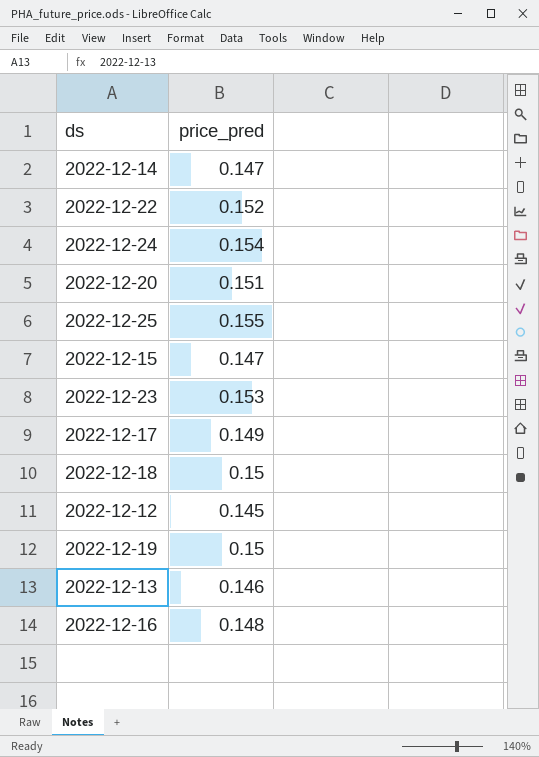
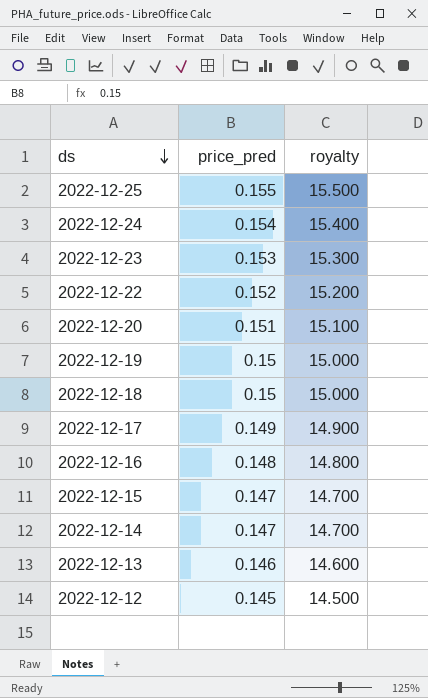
row order: none -> ds descending
column royalty | formula: none -> [price_pred] * 100

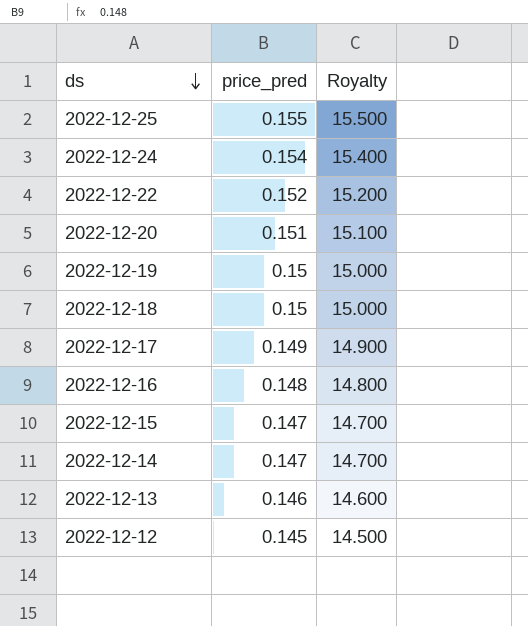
column name: royalty -> Royalty
row 2022-12-23: 0.153 | 15.300 -> none

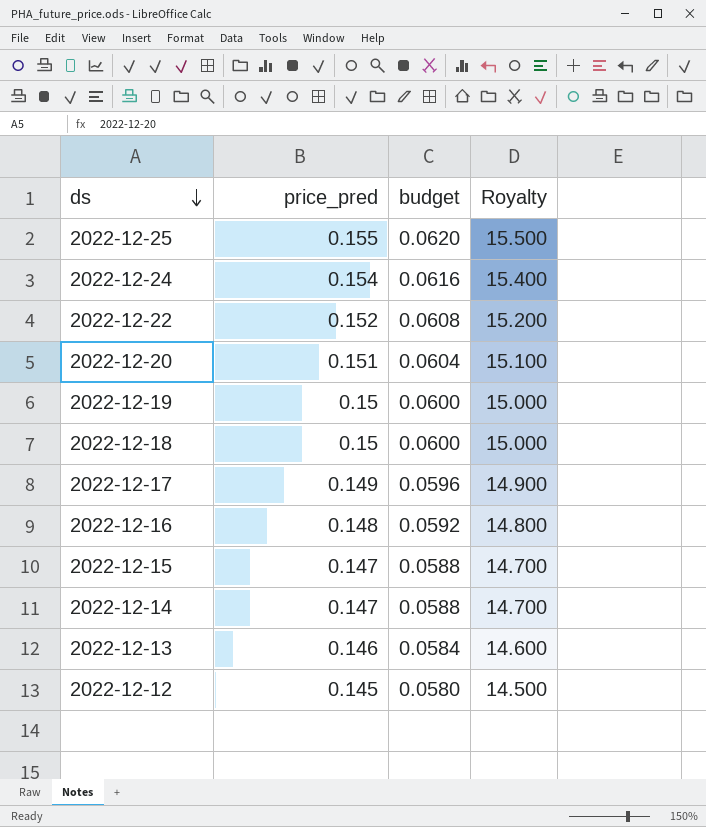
column budget | formula: none -> [price_pred] * 0.4

